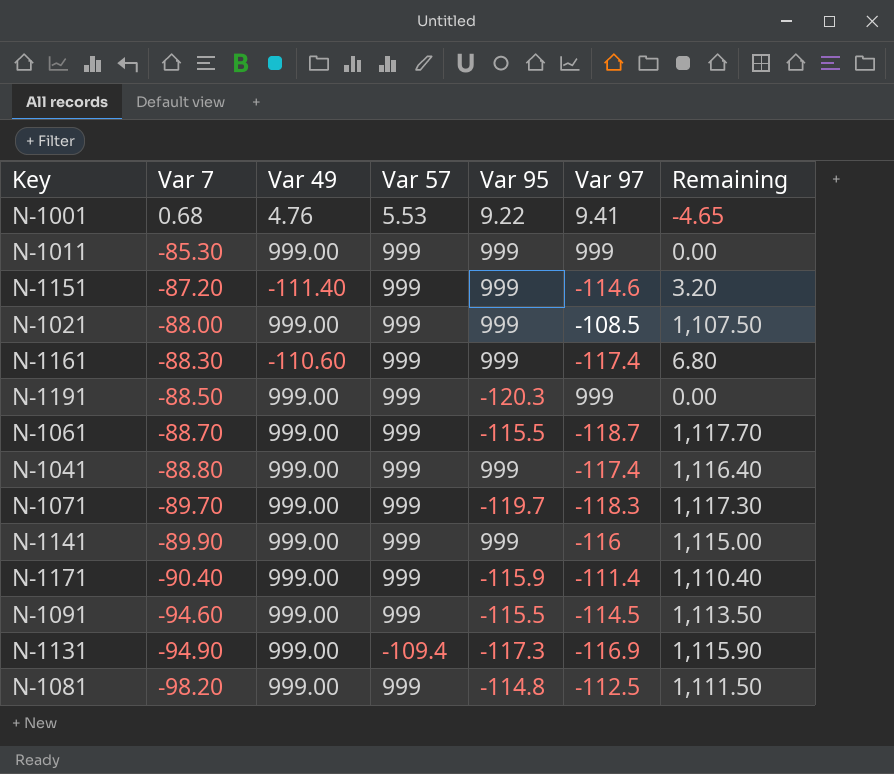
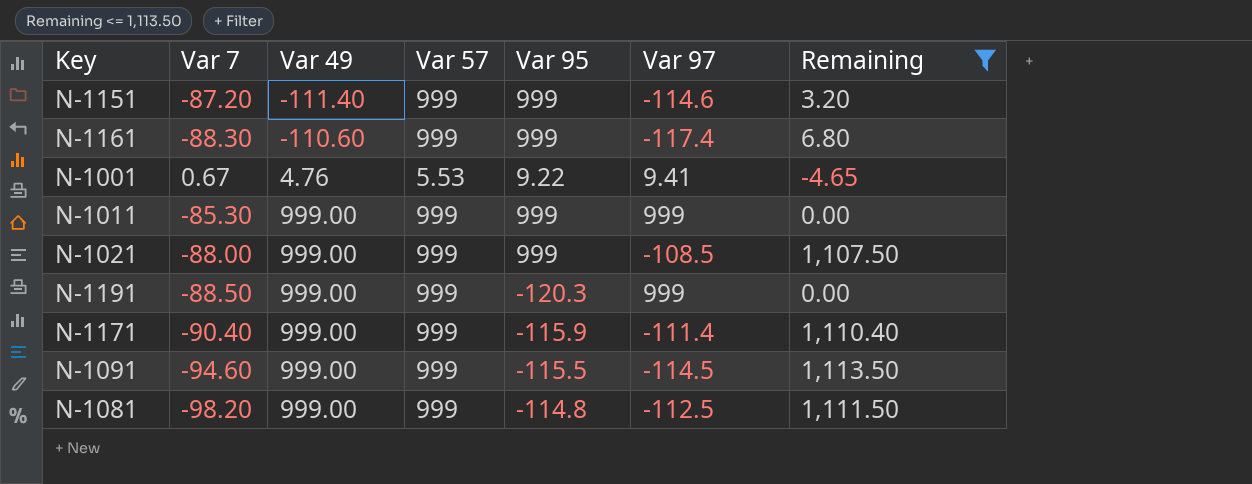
filter: none -> Remaining <= 1,113.50
row order: Var 7 descending -> Var 49 ascending
N-1001 | Var 7: 0.68 -> 0.67

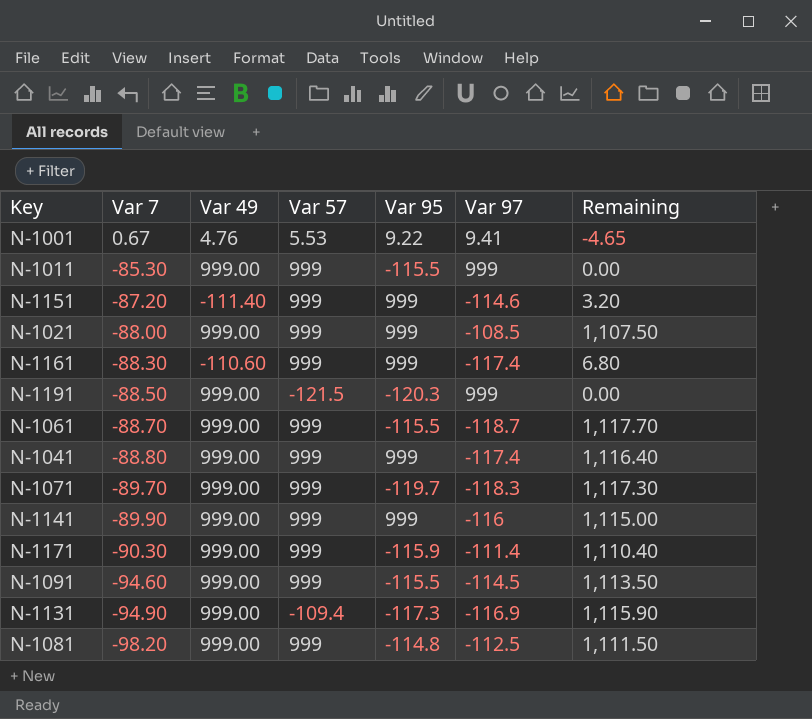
filter: Remaining <= 1,113.50 -> none
row order: Var 49 ascending -> Var 7 descending
N-1011 | Var 95: 999 -> -115.5
N-1191 | Var 57: 999 -> -121.5
N-1171 | Var 7: -90.40 -> -90.30

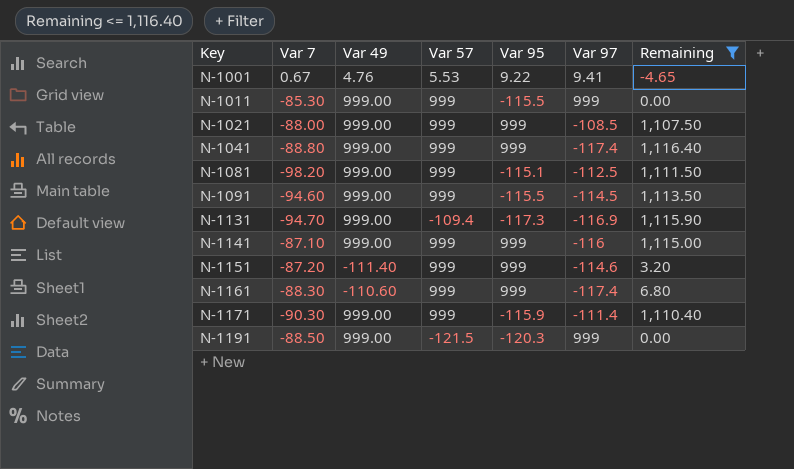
filter: none -> Remaining <= 1,116.40
row order: Var 7 descending -> Key ascending
N-1081 | Var 95: -114.8 -> -115.1
N-1131 | Var 7: -94.90 -> -94.70
N-1141 | Var 7: -89.90 -> -87.10

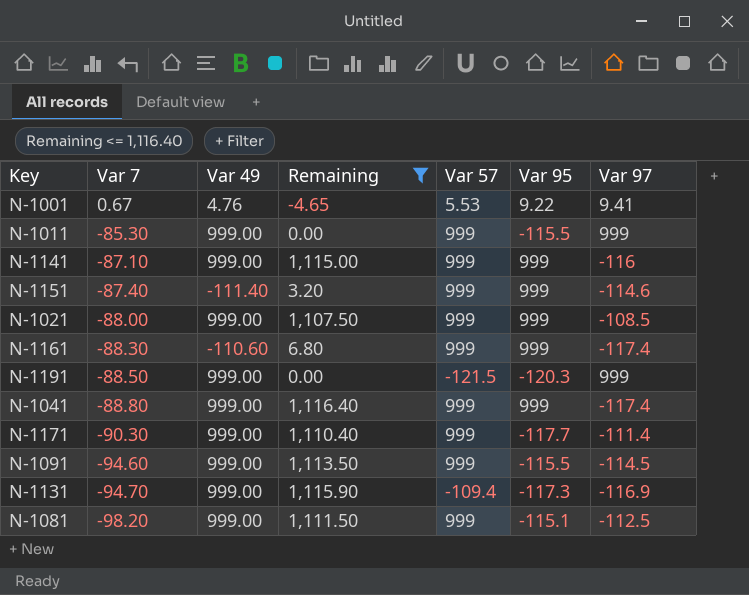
row order: Key ascending -> Var 7 descending
column Remaining | position: 7 -> 4
N-1151 | Var 7: -87.20 -> -87.40
N-1171 | Var 95: -115.9 -> -117.7

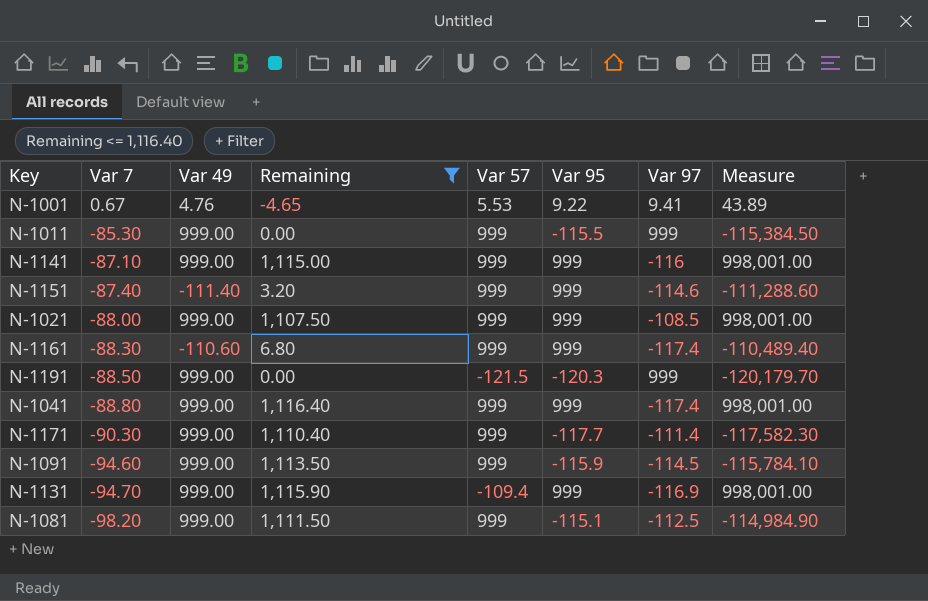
column Measure | formula: none -> [Var 49] * [Var 95]
N-1091 | Var 95: -115.5 -> -115.9
N-1131 | Var 95: -117.3 -> 999

